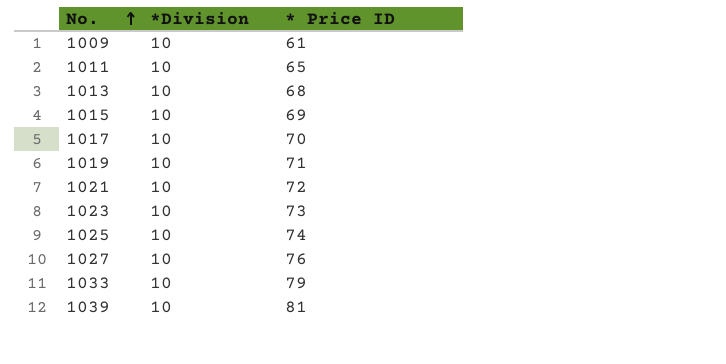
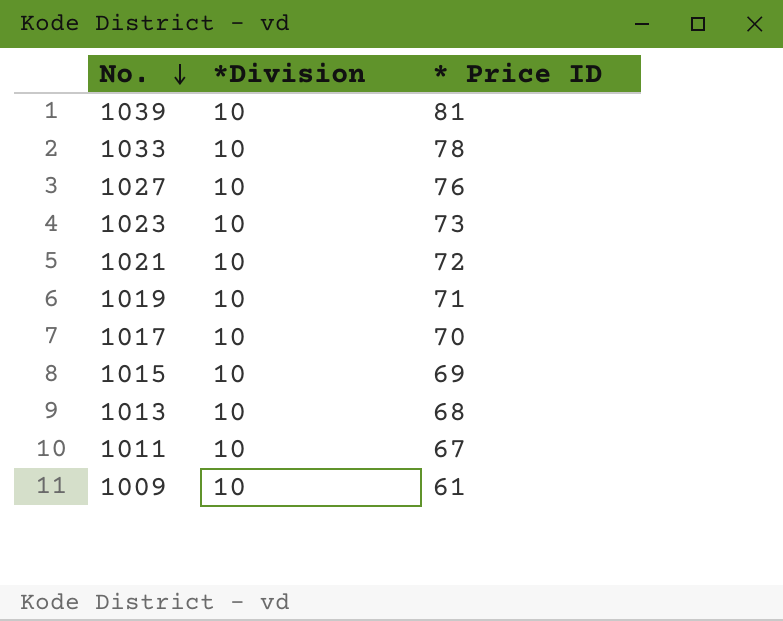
row order: No. ascending -> No. descending
row 1025: 10 | 74 -> none
1033 | * Price ID: 79 -> 78
1011 | * Price ID: 65 -> 67

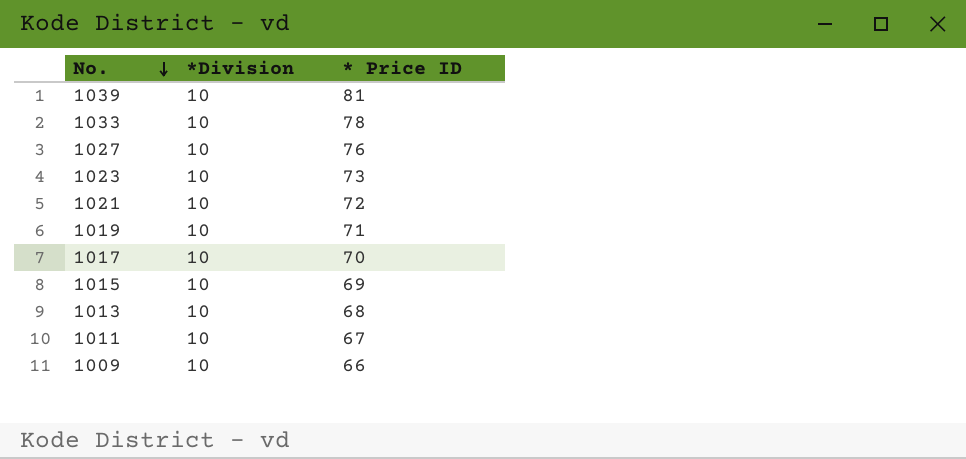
1009 | * Price ID: 61 -> 66

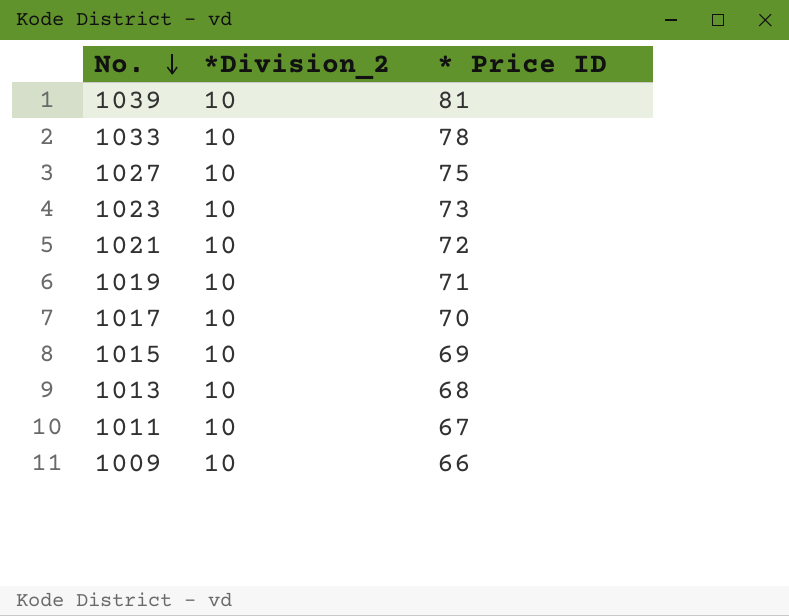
column name: *Division -> *Division_2
1027 | * Price ID: 76 -> 75

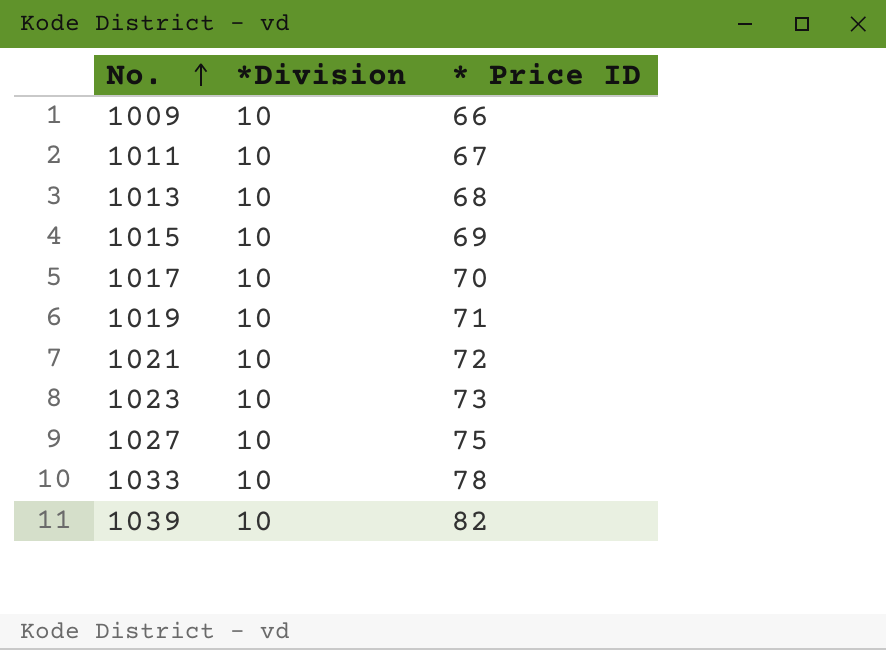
row order: No. descending -> No. ascending
column name: *Division_2 -> *Division
1039 | * Price ID: 81 -> 82

